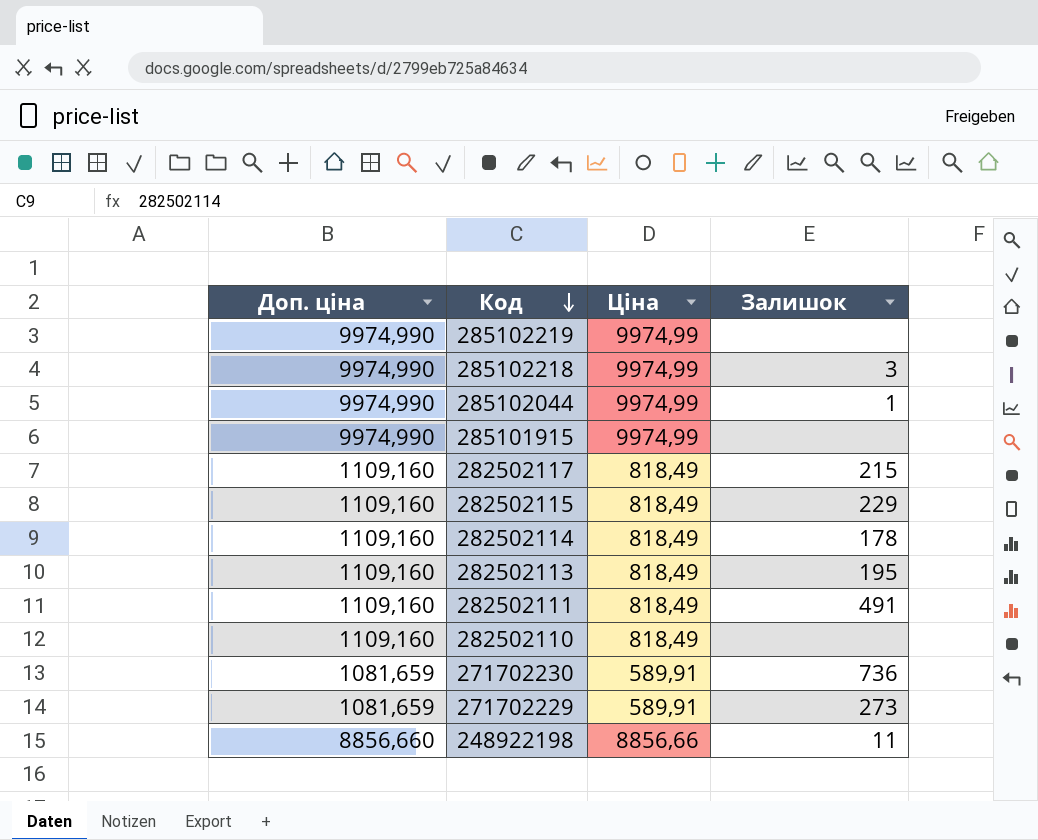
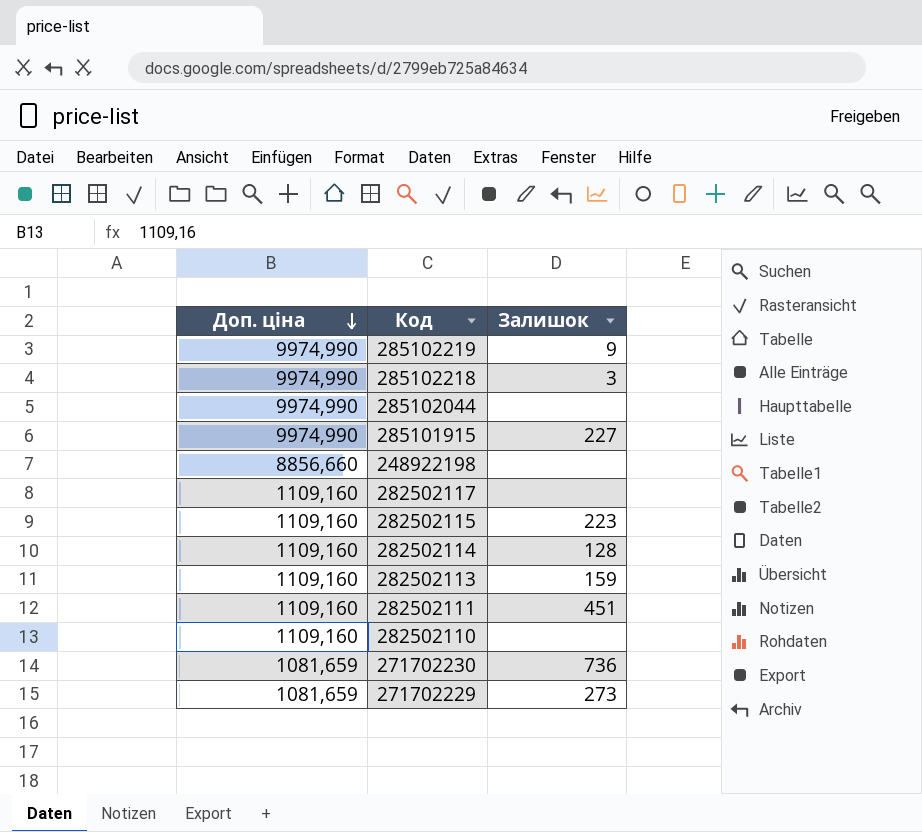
row order: Код descending -> Доп. ціна descending
column Ціна | position: 3 -> none
285102219 | Залишок: none -> 9
285102044 | Залишок: 1 -> none
285101915 | Залишок: none -> 227
248922198 | Залишок: 11 -> none
282502117 | Залишок: 215 -> none
282502115 | Залишок: 229 -> 223
282502114 | Залишок: 178 -> 128
282502113 | Залишок: 195 -> 159
282502111 | Залишок: 491 -> 451

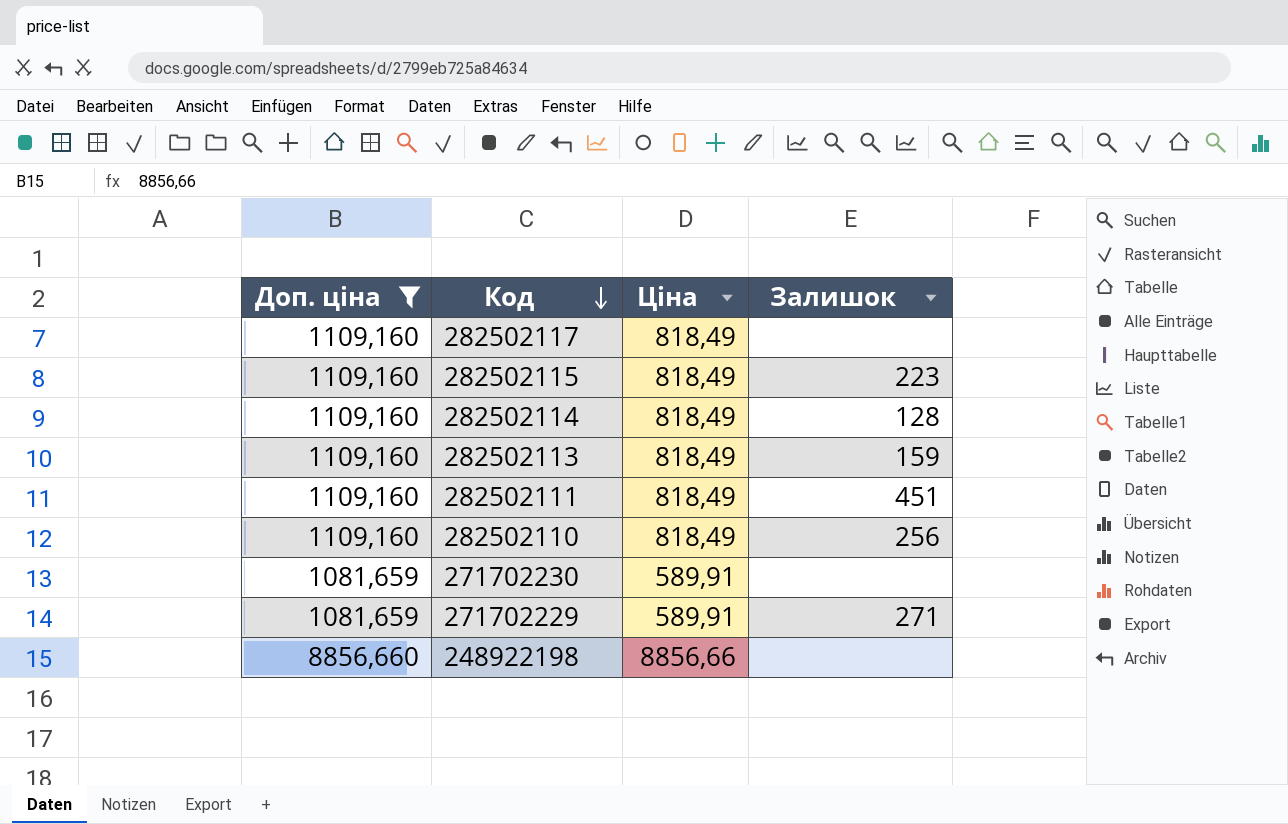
filter: none -> Доп. ціна != 9974,990
row order: Доп. ціна descending -> Код descending
column Ціна | position: none -> 3
282502110 | Залишок: none -> 256
271702230 | Залишок: 736 -> none
271702229 | Залишок: 273 -> 271

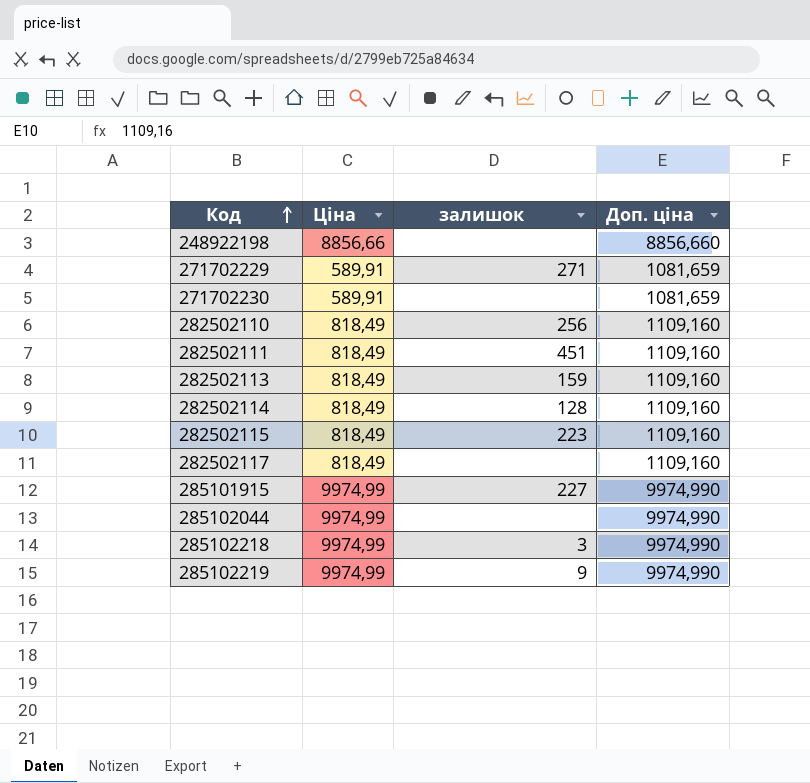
filter: Доп. ціна != 9974,990 -> none
row order: Код descending -> Код ascending
column name: Залишок -> залишок
column Доп. ціна | position: 1 -> 4

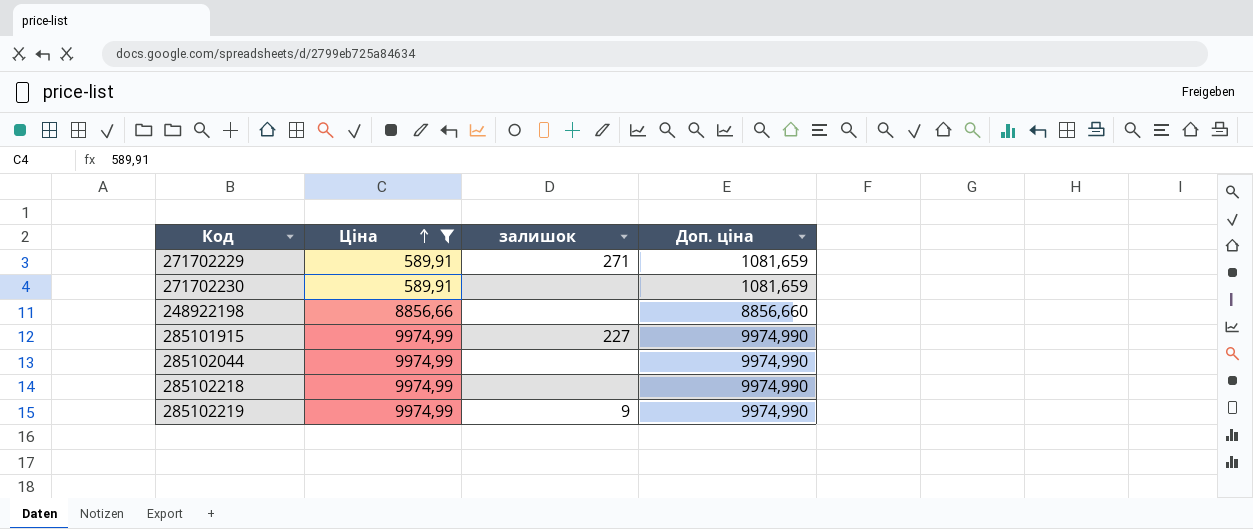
filter: none -> Ціна != 818,49
row order: Код ascending -> Ціна ascending
285102218 | залишок: 3 -> none

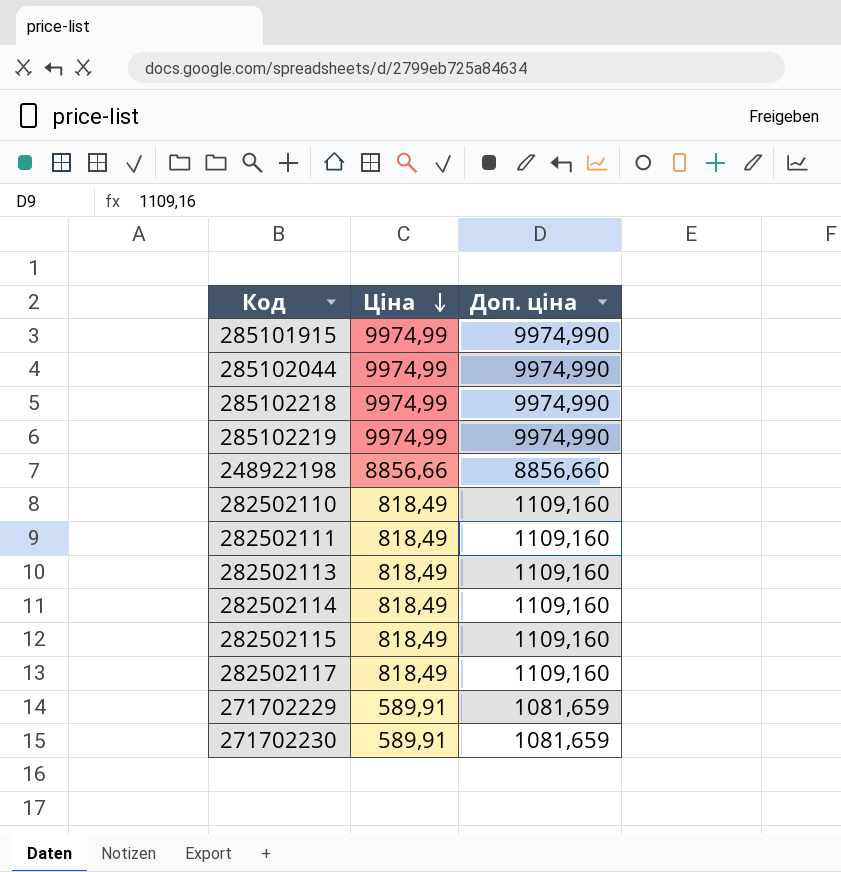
filter: Ціна != 818,49 -> none
row order: Ціна ascending -> Ціна descending
column залишок | position: 3 -> none

